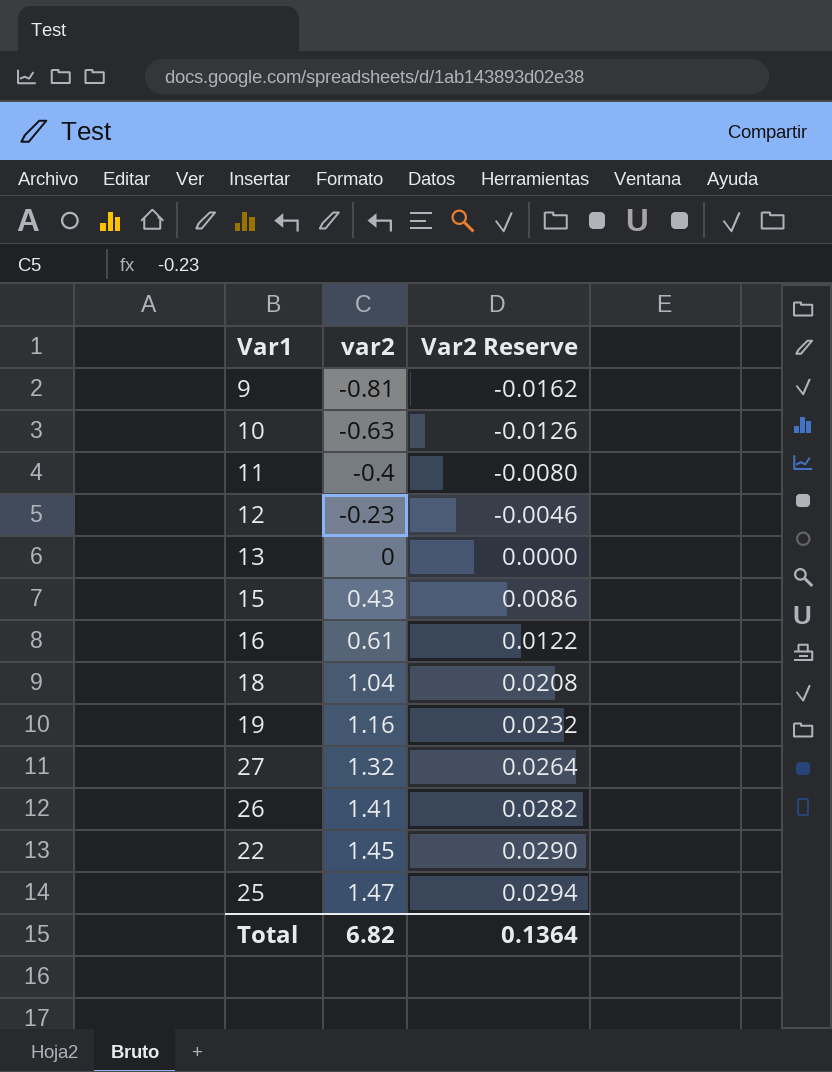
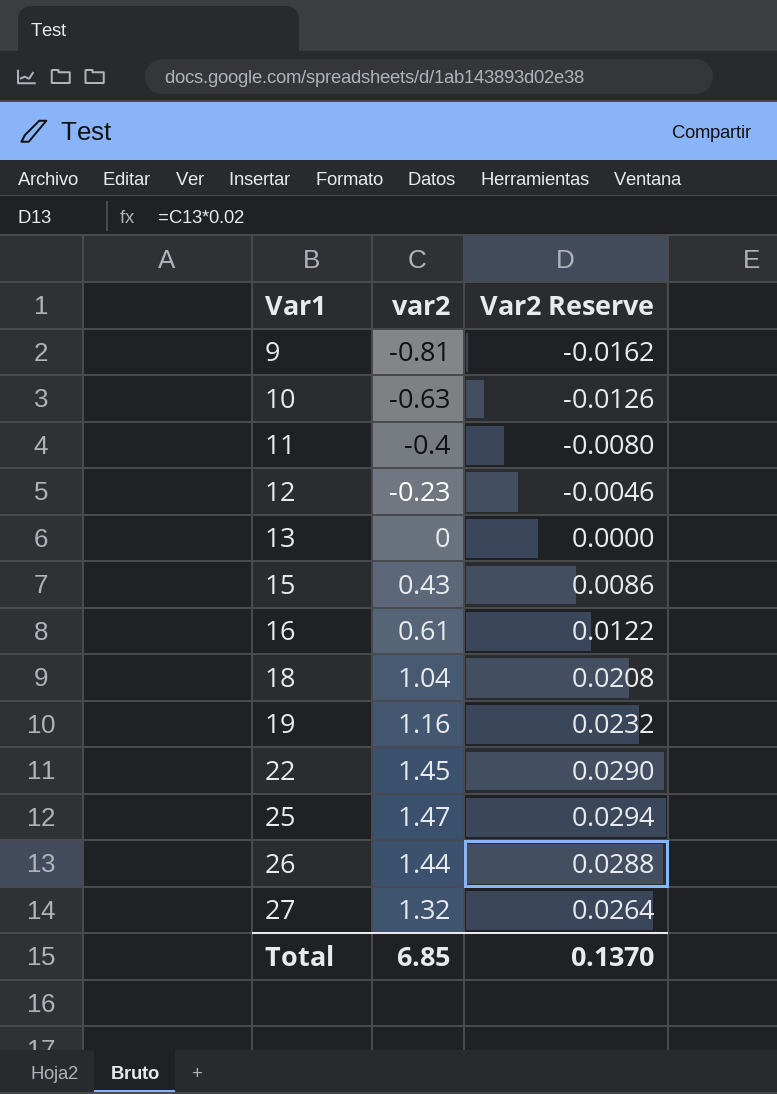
row order: var2 ascending -> Var1 ascending
26 | var2: 1.41 -> 1.44
26 | Var2 Reserve: 0.0282 -> 0.0288
Total | var2: 6.82 -> 6.85
Total | Var2 Reserve: 0.1364 -> 0.1370

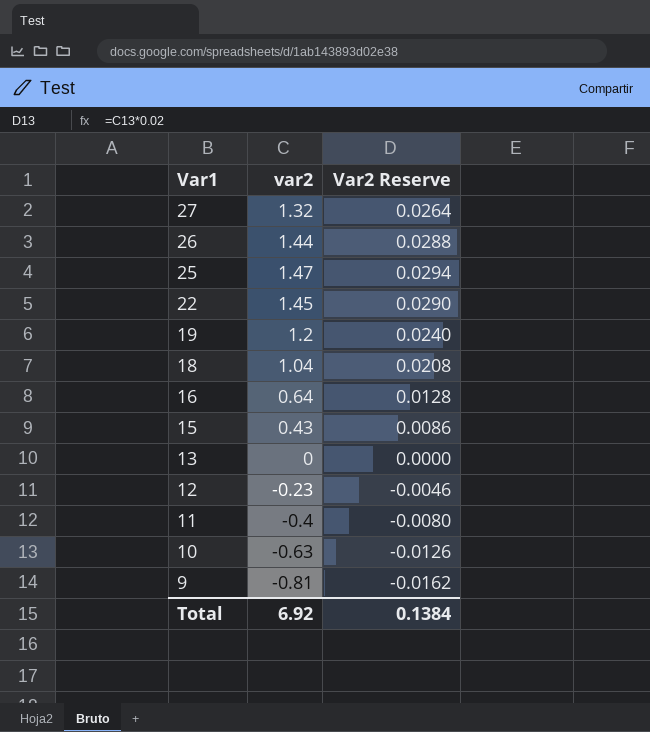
row order: Var1 ascending -> Var1 descending
19 | var2: 1.16 -> 1.2
19 | Var2 Reserve: 0.0232 -> 0.0240
16 | var2: 0.61 -> 0.64
16 | Var2 Reserve: 0.0122 -> 0.0128
Total | var2: 6.85 -> 6.92
Total | Var2 Reserve: 0.1370 -> 0.1384

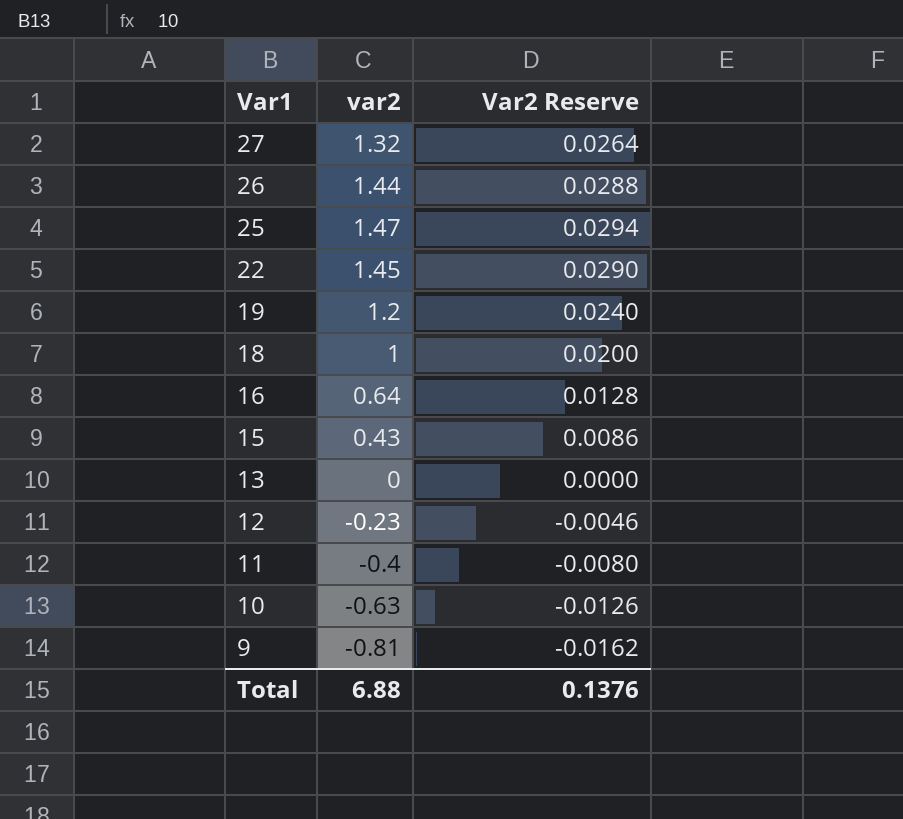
18 | var2: 1.04 -> 1
18 | Var2 Reserve: 0.0208 -> 0.0200
Total | var2: 6.92 -> 6.88
Total | Var2 Reserve: 0.1384 -> 0.1376

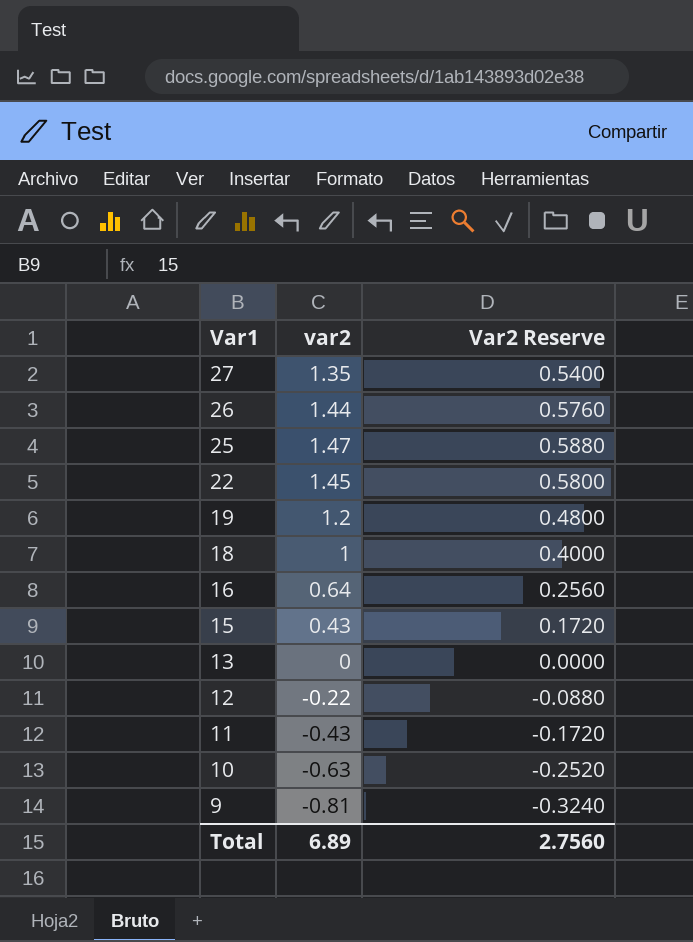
column Var2 Reserve | formula: [var2] * 0.02 -> [var2] * 0.4
27 | var2: 1.32 -> 1.35
12 | var2: -0.23 -> -0.22
11 | var2: -0.4 -> -0.43
Total | var2: 6.88 -> 6.89
Total | Var2 Reserve: 0.1376 -> 2.7560

